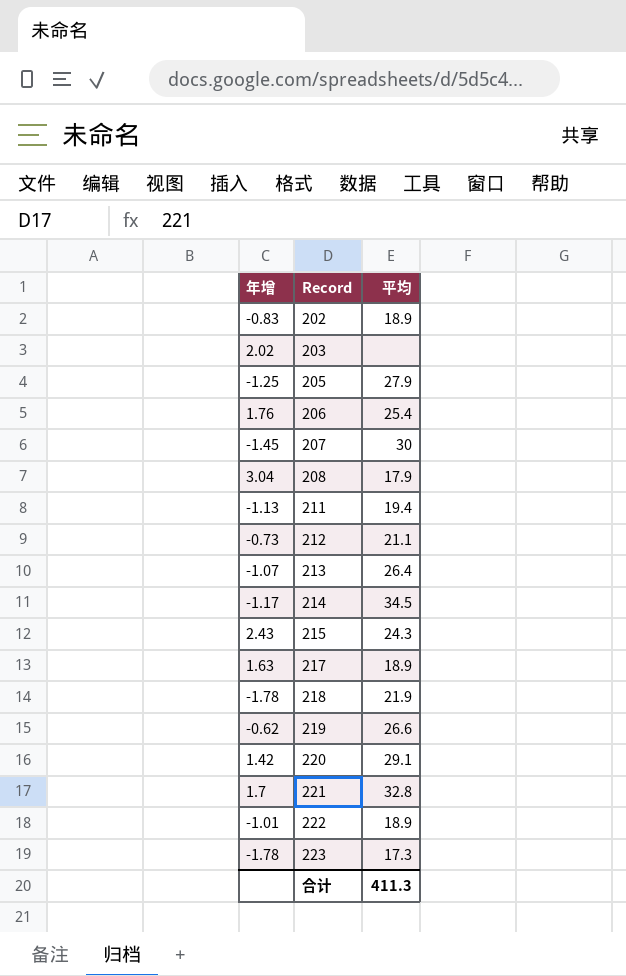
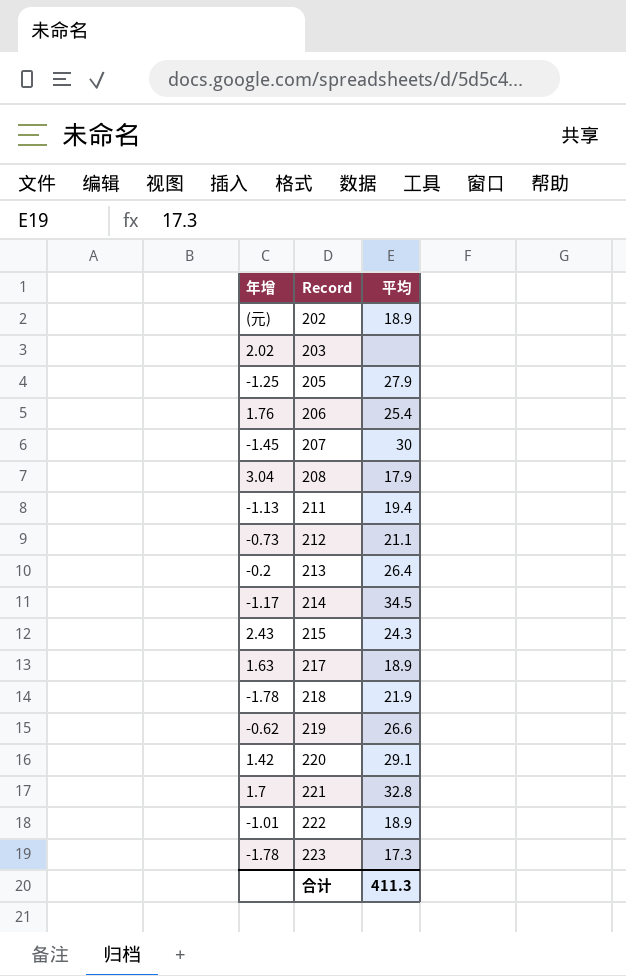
202 | 年增: -0.83 -> (元)
213 | 年增: -1.07 -> -0.2

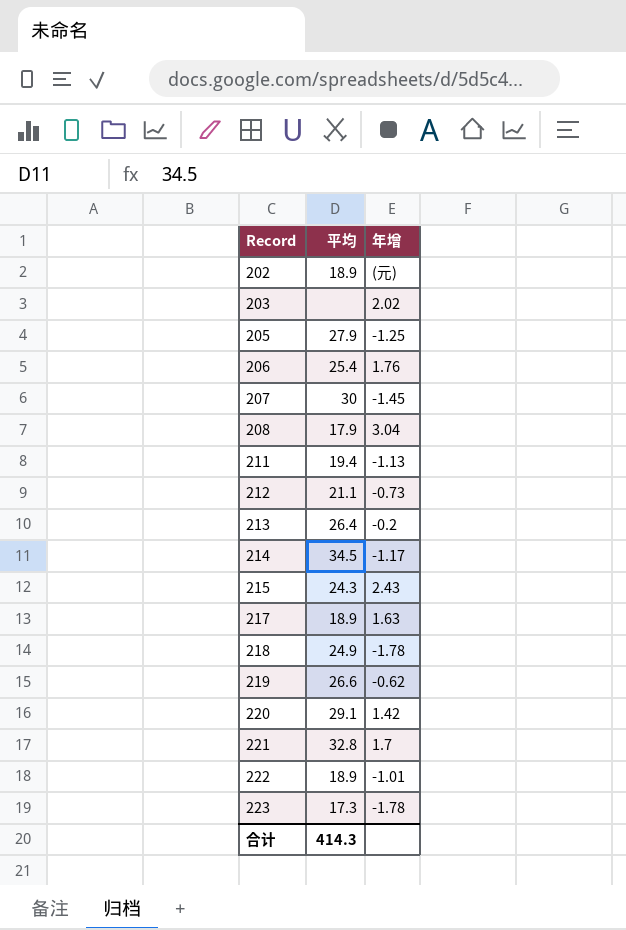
column 年增 | position: 1 -> 3
218 | 平均: 21.9 -> 24.9
合计 | 平均: 411.3 -> 414.3

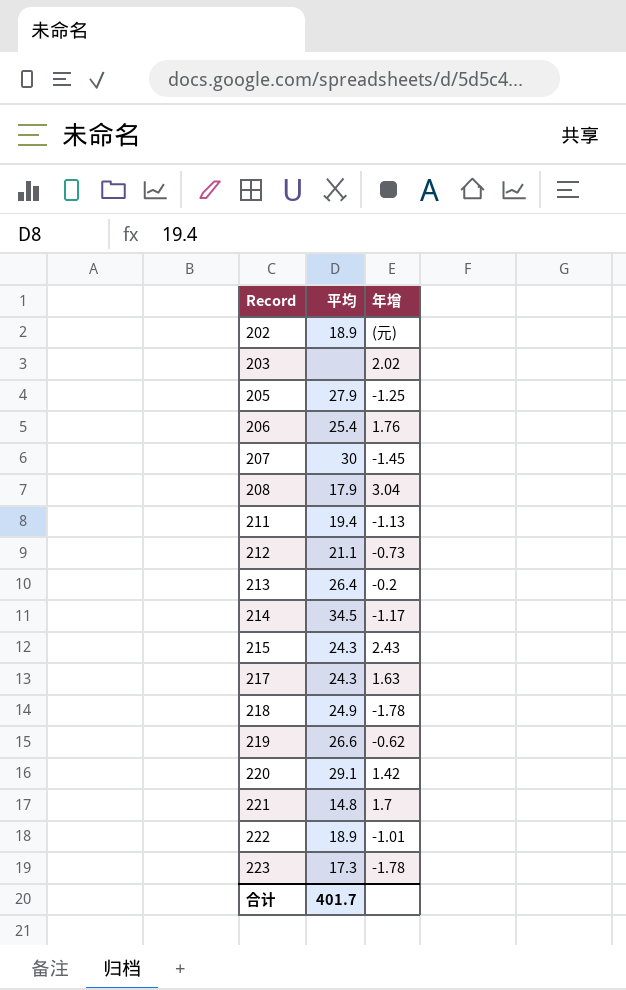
217 | 平均: 18.9 -> 24.3
221 | 平均: 32.8 -> 14.8
合计 | 平均: 414.3 -> 401.7

